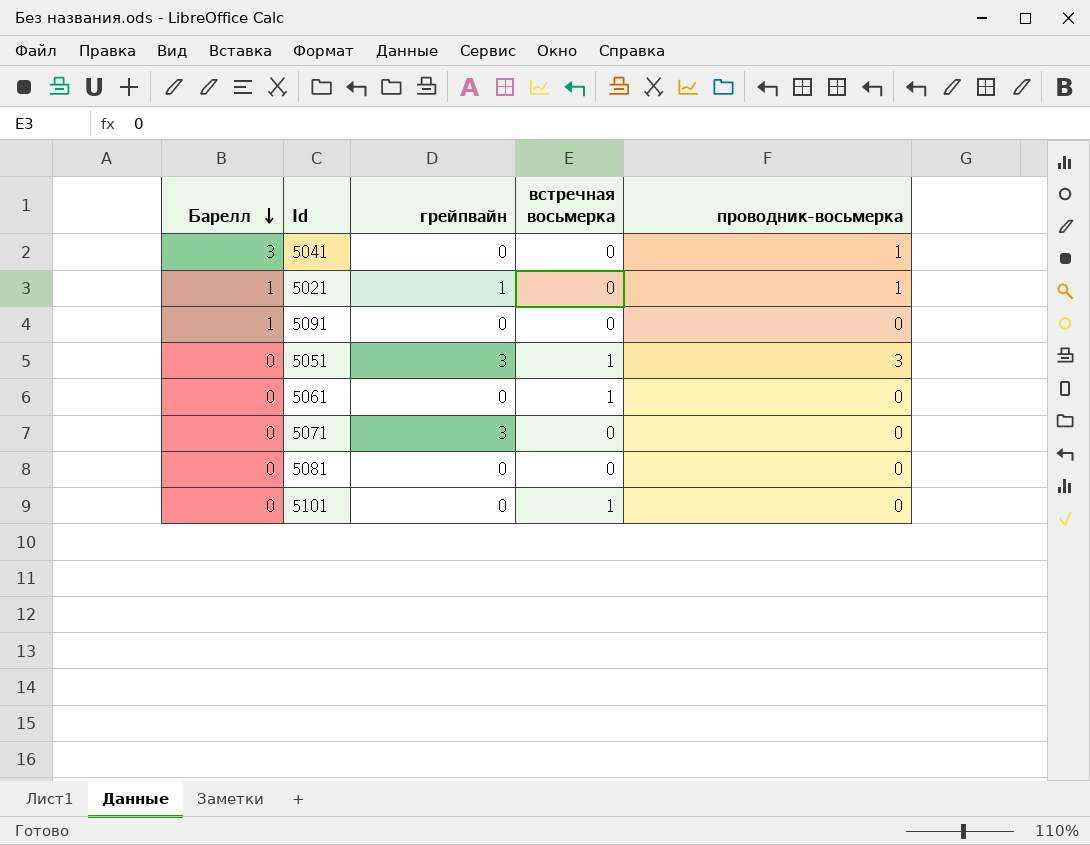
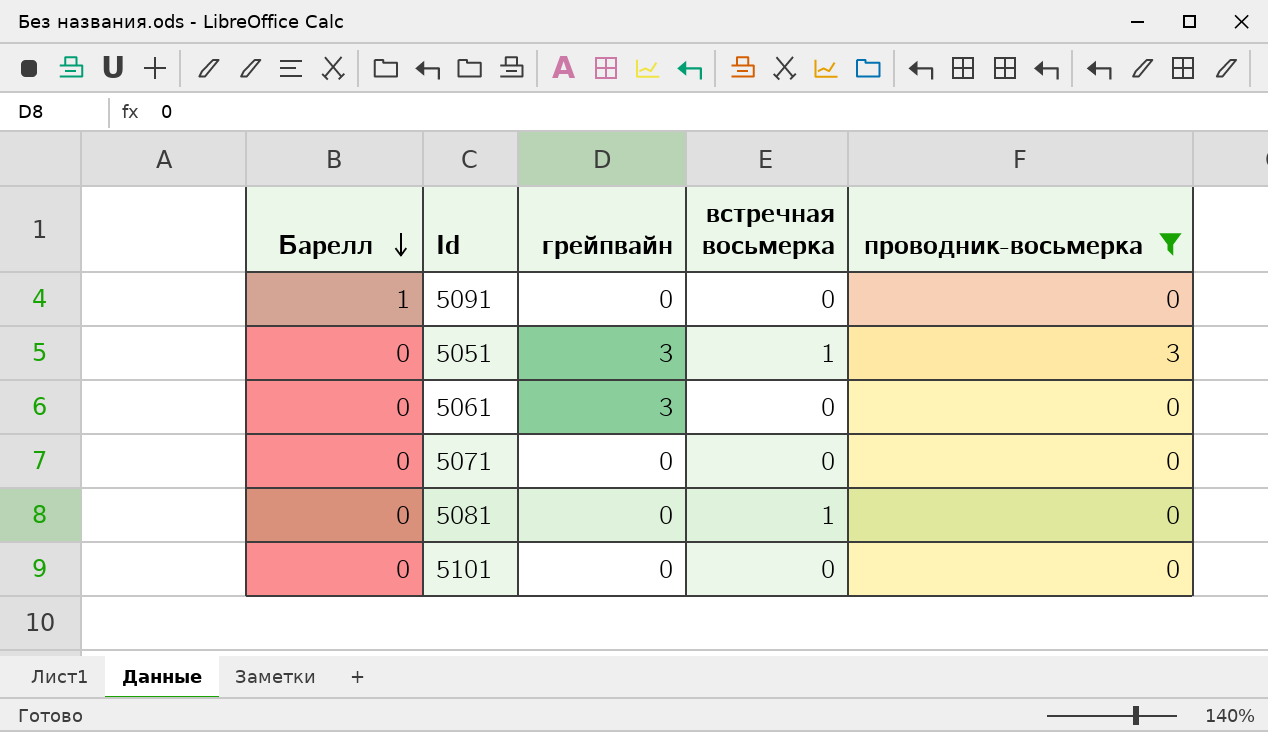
filter: none -> проводник-восьмерка != 1
5061 | грейпвайн: 0 -> 3
5061 | встречная восьмерка: 1 -> 0
5071 | грейпвайн: 3 -> 0
5081 | встречная восьмерка: 0 -> 1
5101 | встречная восьмерка: 1 -> 0

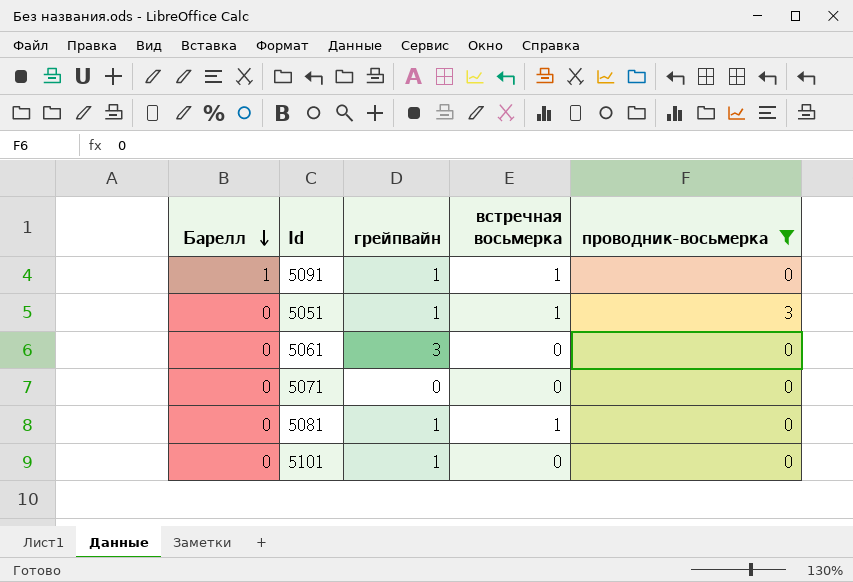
5091 | грейпвайн: 0 -> 1
5091 | встречная восьмерка: 0 -> 1
5051 | грейпвайн: 3 -> 1
5081 | грейпвайн: 0 -> 1
5101 | грейпвайн: 0 -> 1

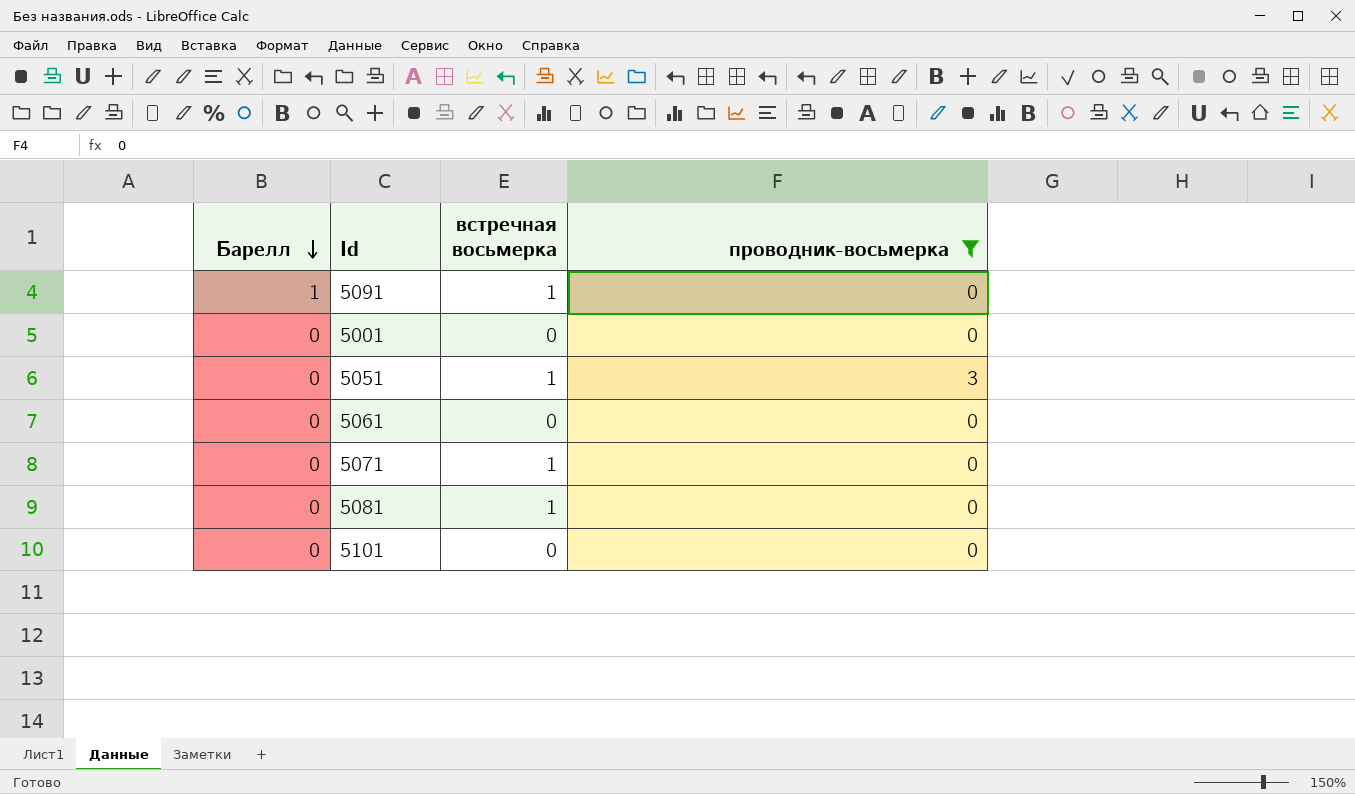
column грейпвайн | position: 3 -> none
row 5001: none -> 0 | 0 | 0
5071 | встречная восьмерка: 0 -> 1

